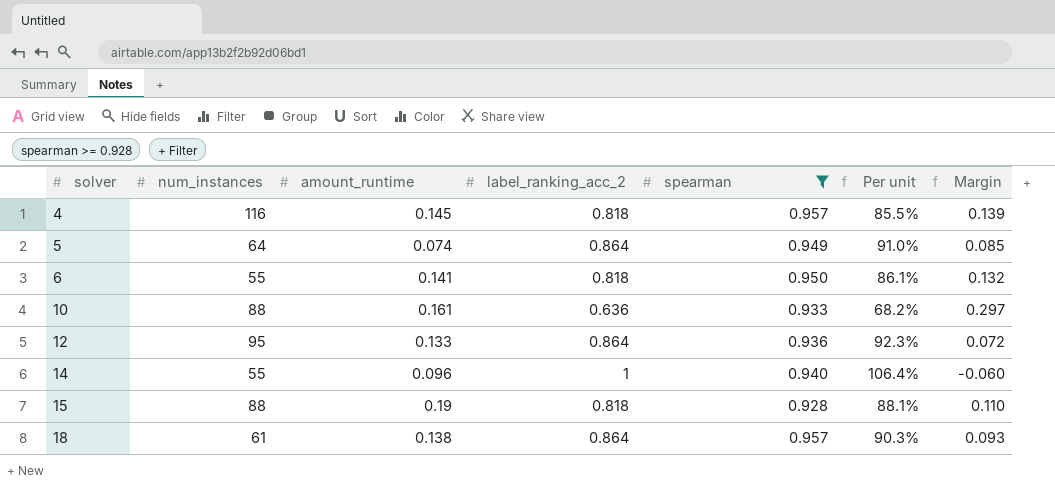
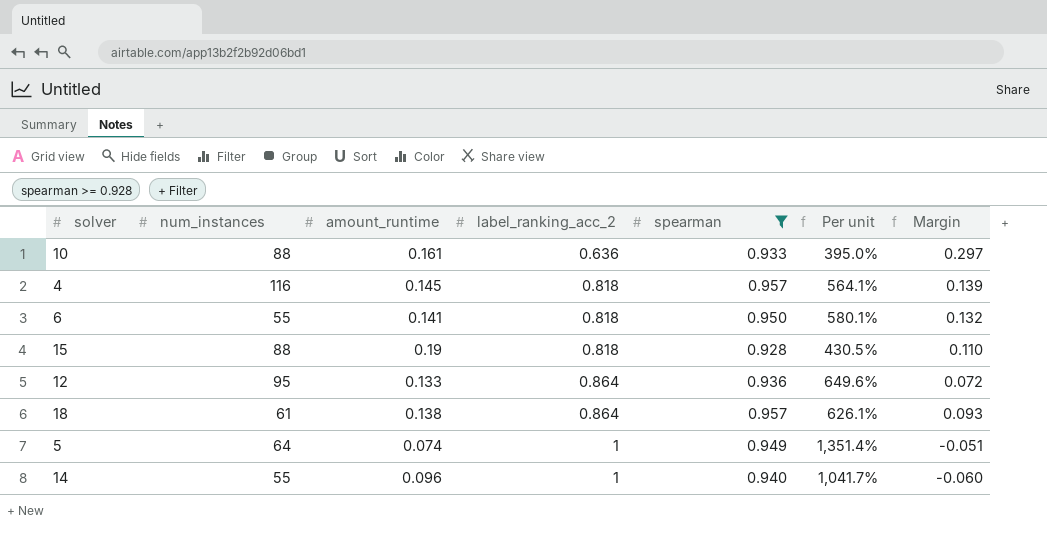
row order: solver ascending -> label_ranking_acc_2 ascending
column Per unit | formula: [label_ranking_acc_2] / [spearman] -> [label_ranking_acc_2] / [amount_runtime]
5 | label_ranking_acc_2: 0.864 -> 1
5 | Margin: 0.085 -> -0.051

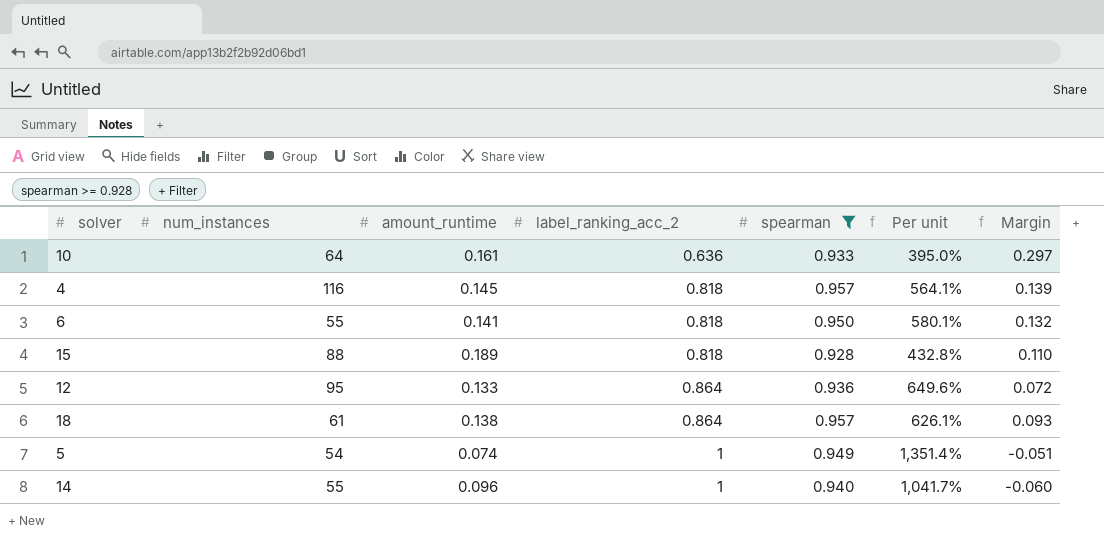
10 | num_instances: 88 -> 64
15 | amount_runtime: 0.19 -> 0.189
15 | Per unit: 430.5% -> 432.8%
5 | num_instances: 64 -> 54

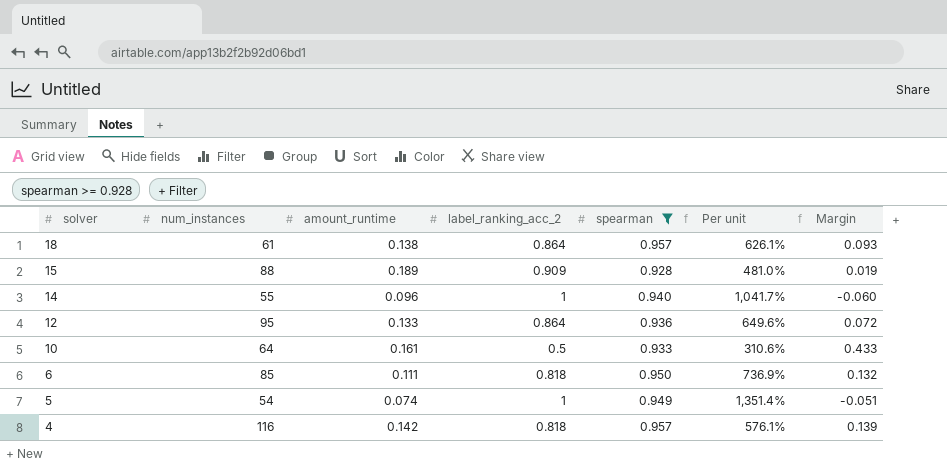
row order: label_ranking_acc_2 ascending -> solver descending
15 | label_ranking_acc_2: 0.818 -> 0.909
15 | Per unit: 432.8% -> 481.0%
15 | Margin: 0.110 -> 0.019
10 | label_ranking_acc_2: 0.636 -> 0.5
10 | Per unit: 395.0% -> 310.6%
10 | Margin: 0.297 -> 0.433
6 | num_instances: 55 -> 85
6 | amount_runtime: 0.141 -> 0.111
6 | Per unit: 580.1% -> 736.9%
4 | amount_runtime: 0.145 -> 0.142
4 | Per unit: 564.1% -> 576.1%

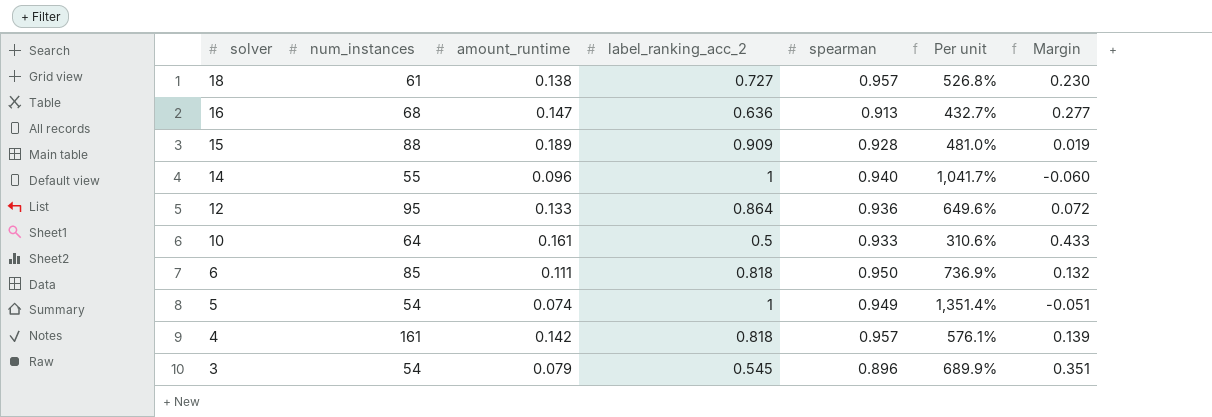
filter: spearman >= 0.928 -> none
18 | label_ranking_acc_2: 0.864 -> 0.727
18 | Per unit: 626.1% -> 526.8%
18 | Margin: 0.093 -> 0.230
4 | num_instances: 116 -> 161

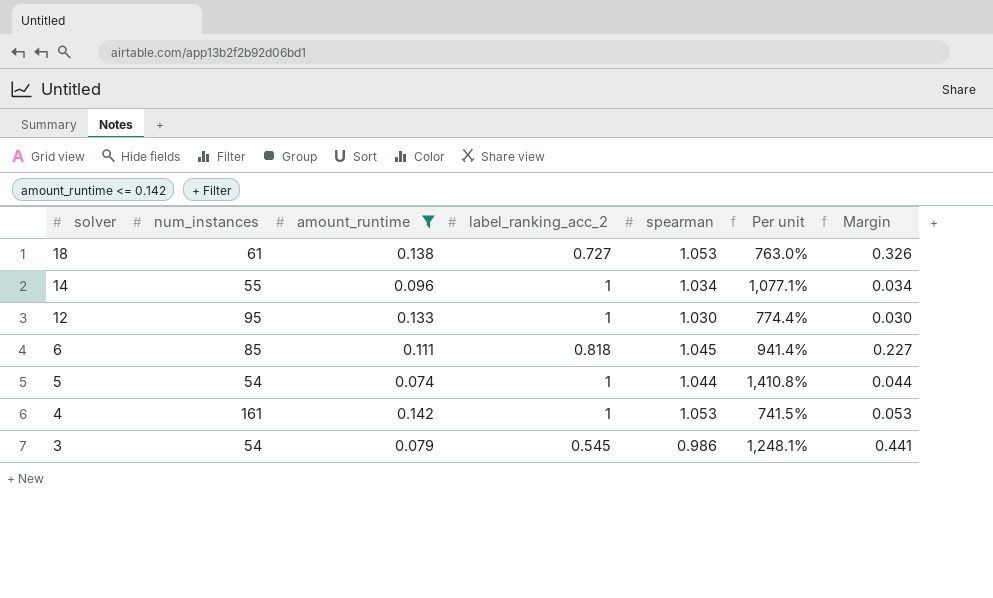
filter: none -> amount_runtime <= 0.142
column Per unit | formula: [label_ranking_acc_2] / [amount_runtime] -> [spearman] / [amount_runtime]
18 | spearman: 0.957 -> 1.053
18 | Margin: 0.230 -> 0.326
14 | spearman: 0.940 -> 1.034
14 | Margin: -0.060 -> 0.034
12 | label_ranking_acc_2: 0.864 -> 1
12 | spearman: 0.936 -> 1.030
12 | Margin: 0.072 -> 0.030
6 | spearman: 0.950 -> 1.045
6 | Margin: 0.132 -> 0.227
5 | spearman: 0.949 -> 1.044
5 | Margin: -0.051 -> 0.044
4 | label_ranking_acc_2: 0.818 -> 1
4 | spearman: 0.957 -> 1.053
4 | Margin: 0.139 -> 0.053
3 | spearman: 0.896 -> 0.986
3 | Margin: 0.351 -> 0.441

